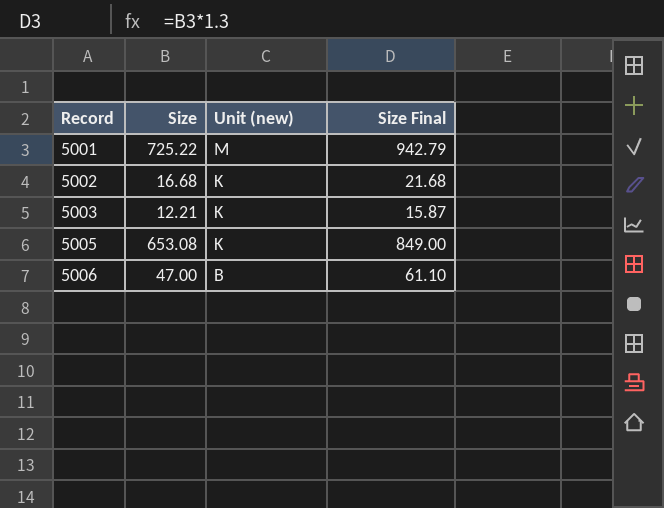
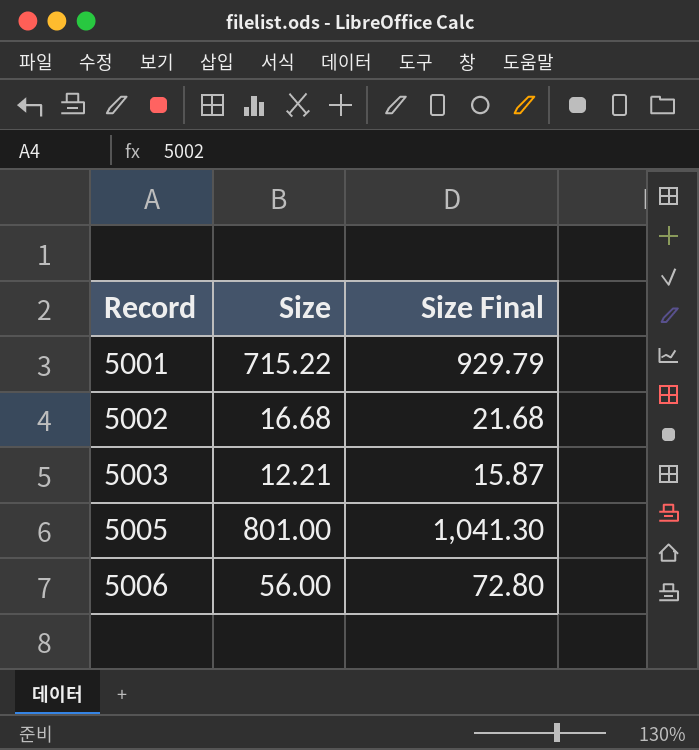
column Unit (new) | position: 3 -> none
5001 | Size: 725.22 -> 715.22
5001 | Size Final: 942.79 -> 929.79
5005 | Size: 653.08 -> 801.00
5005 | Size Final: 849.00 -> 1,041.30
5006 | Size: 47.00 -> 56.00
5006 | Size Final: 61.10 -> 72.80

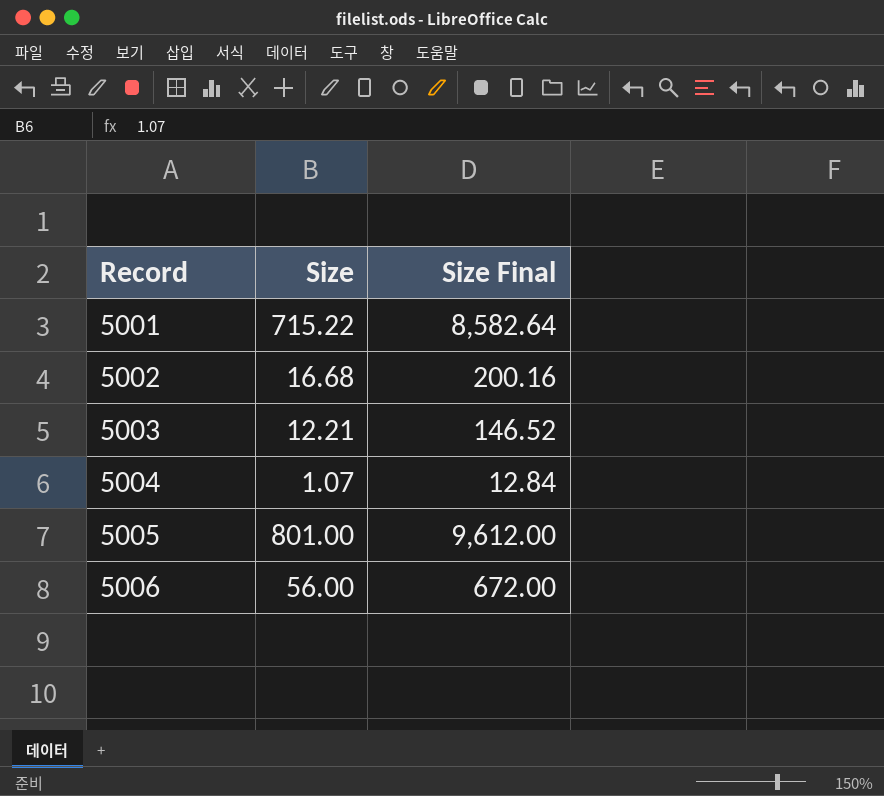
column Size Final | formula: [Size] * 1.3 -> [Size] * 12
row 5004: none -> 1.07 | 12.84

